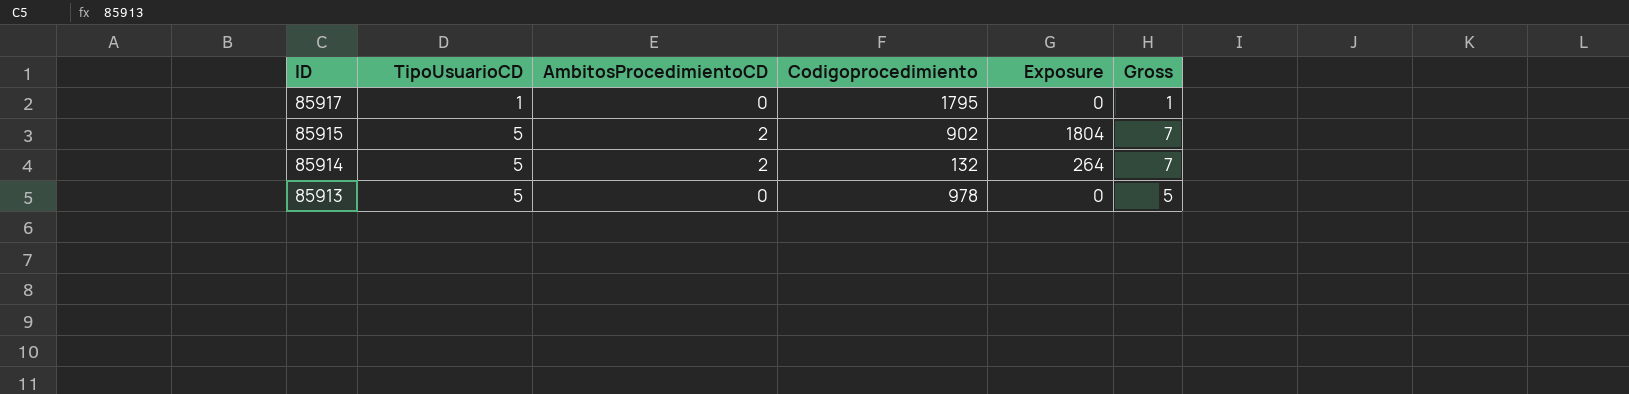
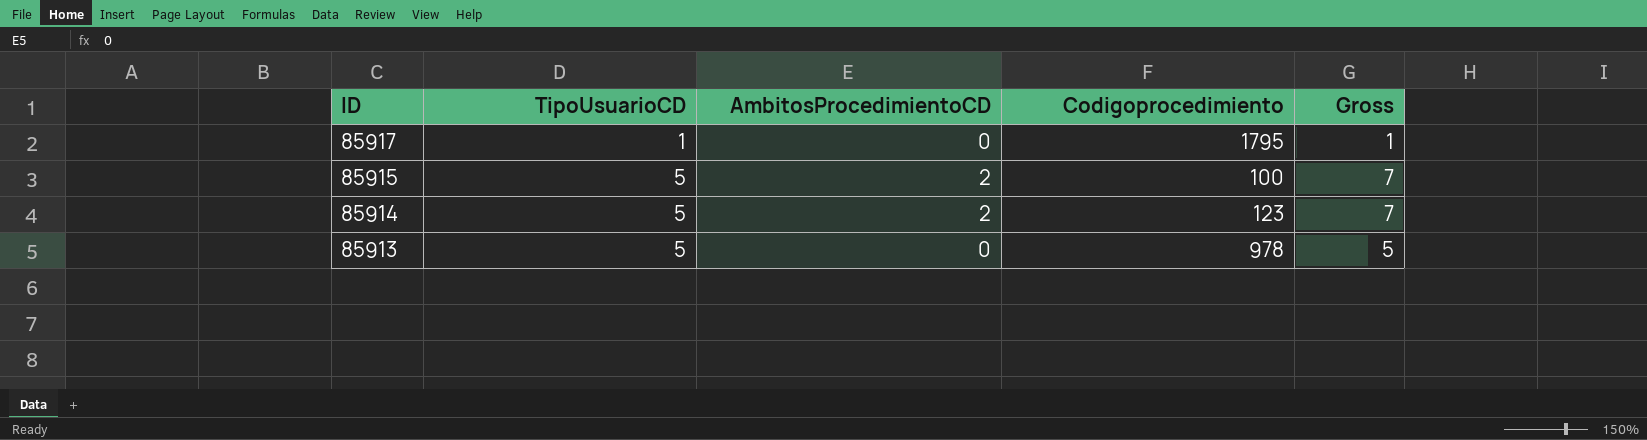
column Exposure | formula: [AmbitosProcedimientoCD] * [Codigoprocedimiento] -> none
85915 | Codigoprocedimiento: 902 -> 100
85914 | Codigoprocedimiento: 132 -> 123

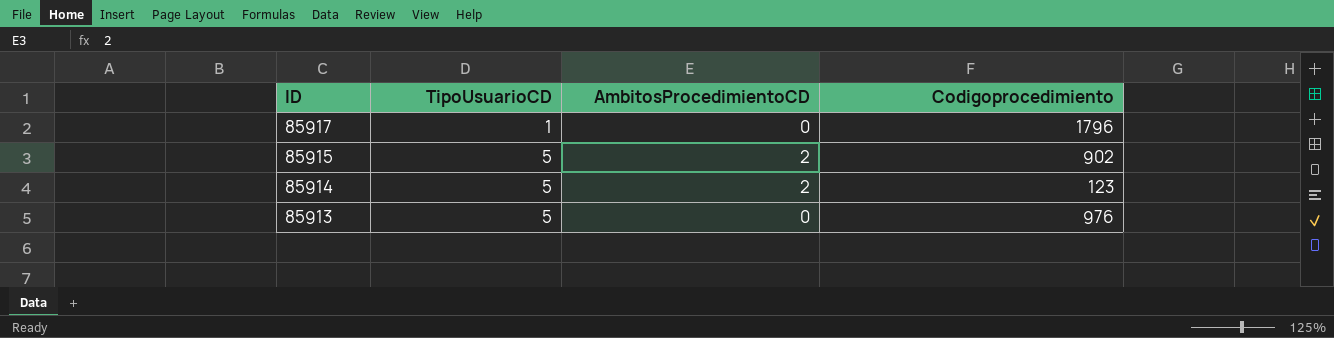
column Gross | formula: [TipoUsuarioCD] + [AmbitosProcedimientoCD] -> none
85917 | Codigoprocedimiento: 1795 -> 1796
85915 | Codigoprocedimiento: 100 -> 902
85913 | Codigoprocedimiento: 978 -> 976

